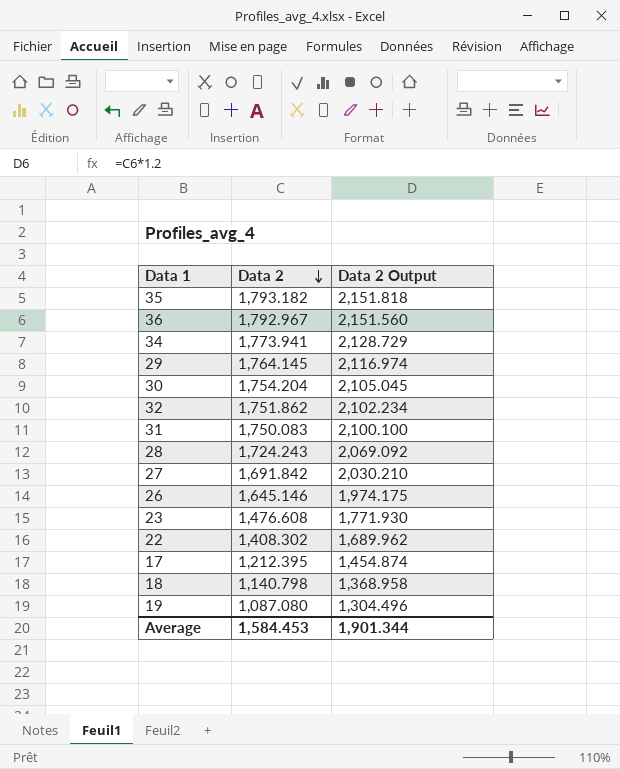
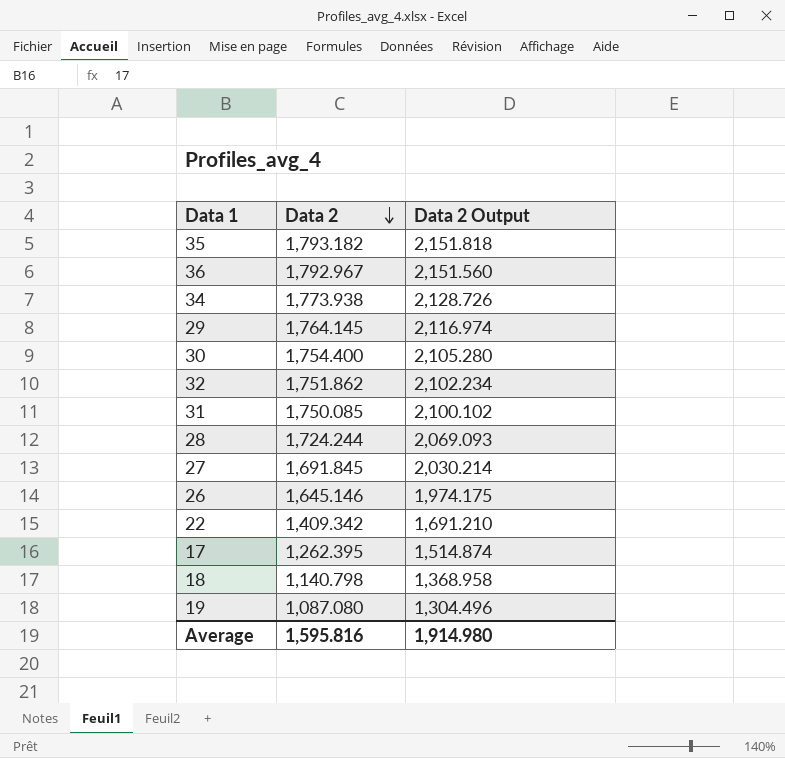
row 23: 1,476.608 | 1,771.930 -> none
34 | Data 2: 1,773.941 -> 1,773.938
34 | Data 2 Output: 2,128.729 -> 2,128.726
30 | Data 2: 1,754.204 -> 1,754.400
30 | Data 2 Output: 2,105.045 -> 2,105.280
31 | Data 2: 1,750.083 -> 1,750.085
31 | Data 2 Output: 2,100.100 -> 2,100.102
28 | Data 2: 1,724.243 -> 1,724.244
28 | Data 2 Output: 2,069.092 -> 2,069.093
27 | Data 2: 1,691.842 -> 1,691.845
27 | Data 2 Output: 2,030.210 -> 2,030.214
22 | Data 2: 1,408.302 -> 1,409.342
22 | Data 2 Output: 1,689.962 -> 1,691.210
17 | Data 2: 1,212.395 -> 1,262.395
17 | Data 2 Output: 1,454.874 -> 1,514.874
Average | Data 2: 1,584.453 -> 1,595.816
Average | Data 2 Output: 1,901.344 -> 1,914.980

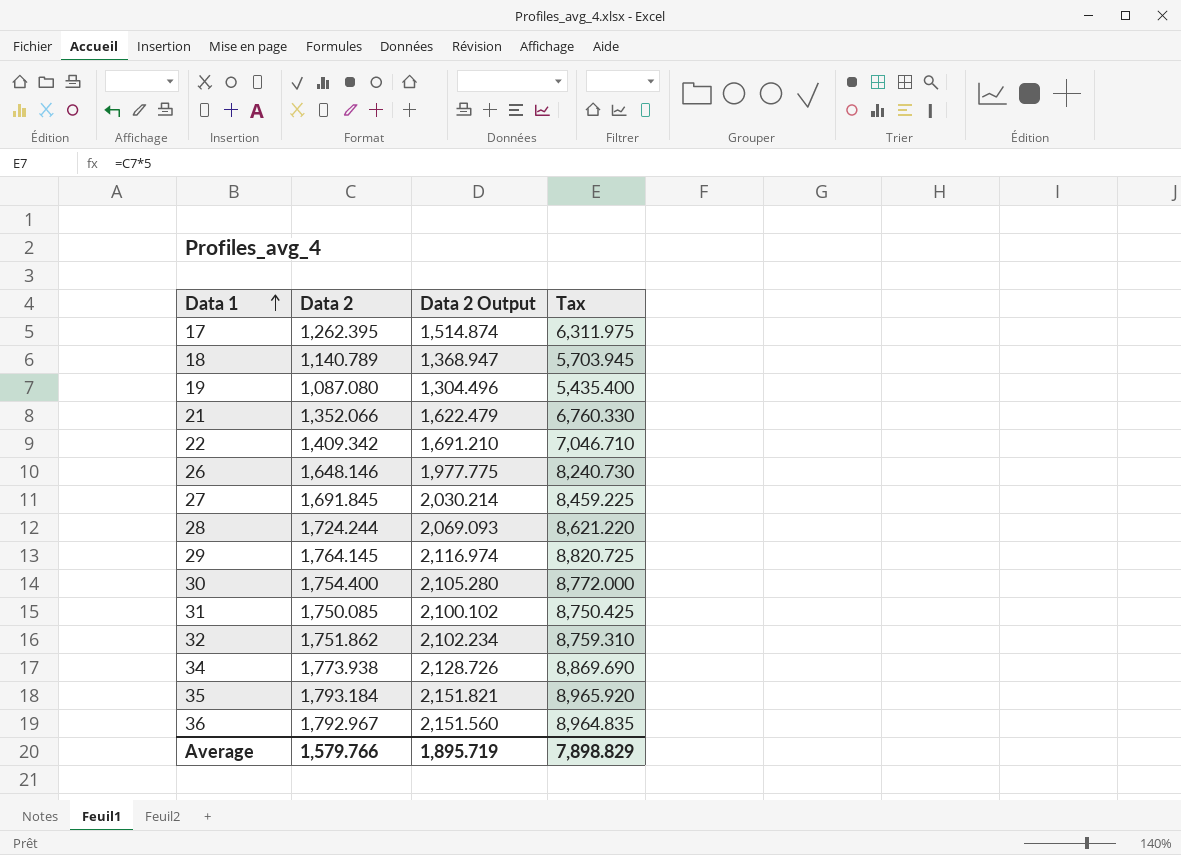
row order: Data 2 descending -> Data 1 ascending
column Tax | formula: none -> [Data 2] * 5
18 | Data 2: 1,140.798 -> 1,140.789
18 | Data 2 Output: 1,368.958 -> 1,368.947
row 21: none -> 1,352.066 | 1,622.479 | 6,760.330
26 | Data 2: 1,645.146 -> 1,648.146
26 | Data 2 Output: 1,974.175 -> 1,977.775
35 | Data 2: 1,793.182 -> 1,793.184
35 | Data 2 Output: 2,151.818 -> 2,151.821
Average | Data 2: 1,595.816 -> 1,579.766
Average | Data 2 Output: 1,914.980 -> 1,895.719

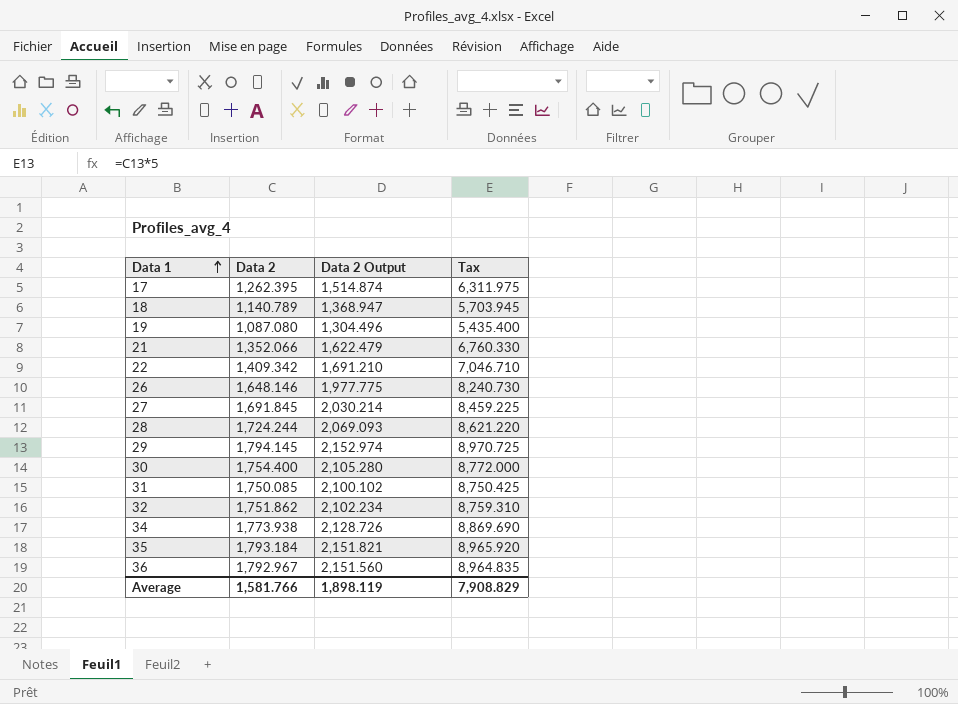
29 | Data 2: 1,764.145 -> 1,794.145
29 | Data 2 Output: 2,116.974 -> 2,152.974
29 | Tax: 8,820.725 -> 8,970.725
Average | Data 2: 1,579.766 -> 1,581.766
Average | Data 2 Output: 1,895.719 -> 1,898.119
Average | Tax: 7,898.829 -> 7,908.829

